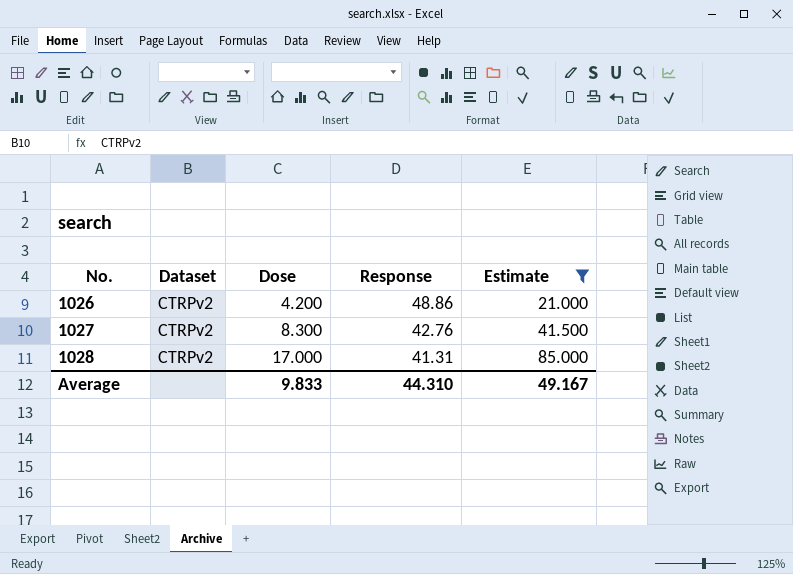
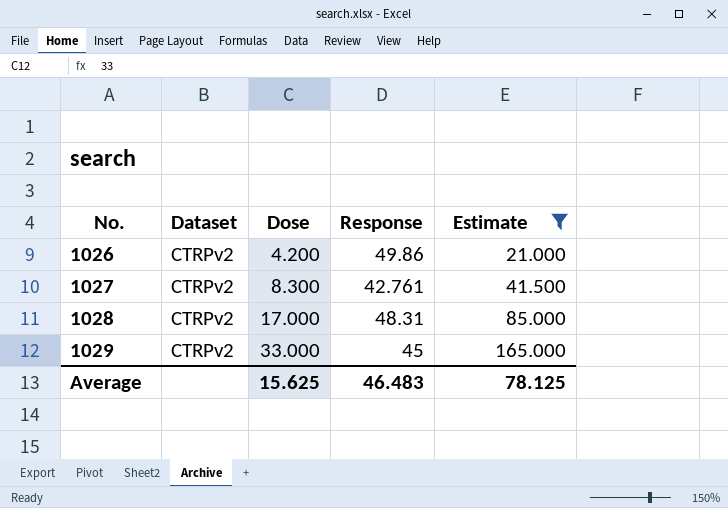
1026 | Response: 48.86 -> 49.86
1027 | Response: 42.76 -> 42.761
1028 | Response: 41.31 -> 48.31
row 1029: none -> CTRPv2 | 33.000 | 45 | 165.000
Average | Dose: 9.833 -> 15.625
Average | Response: 44.310 -> 46.483
Average | Estimate: 49.167 -> 78.125

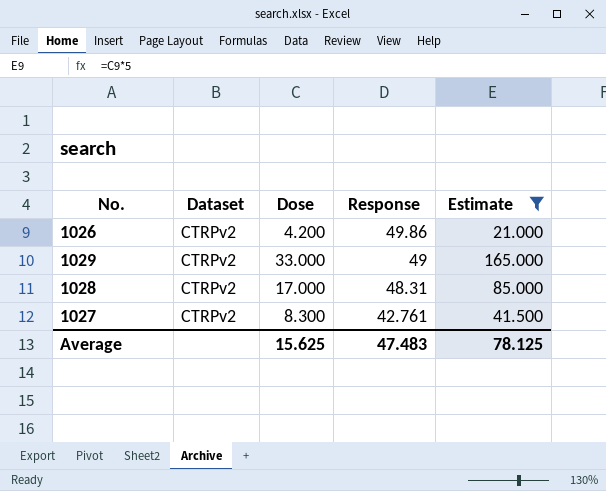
row order: No. ascending -> Response descending
1029 | Response: 45 -> 49
Average | Response: 46.483 -> 47.483

